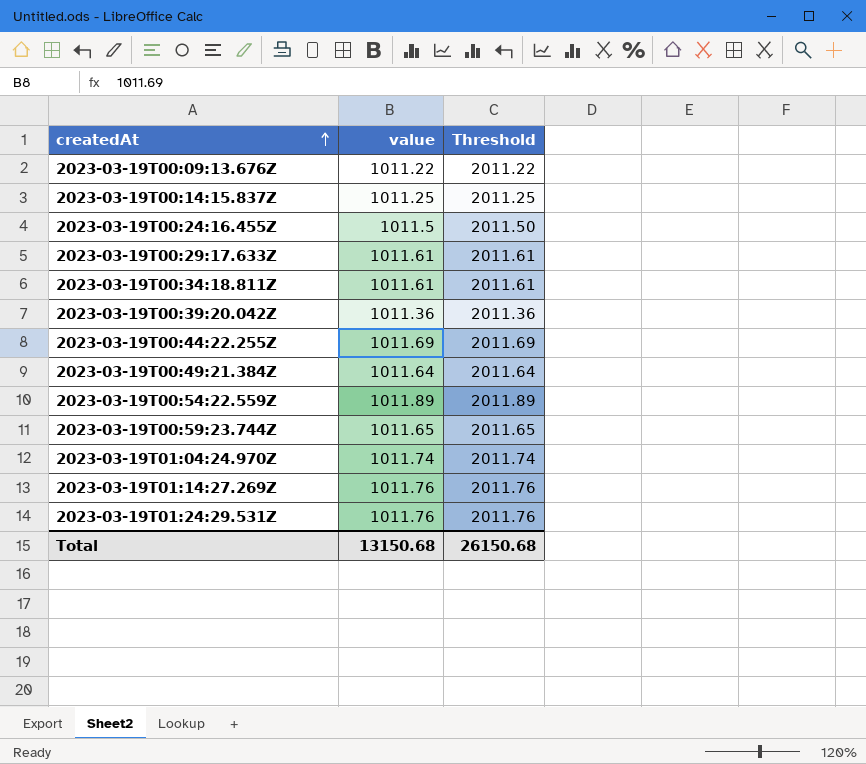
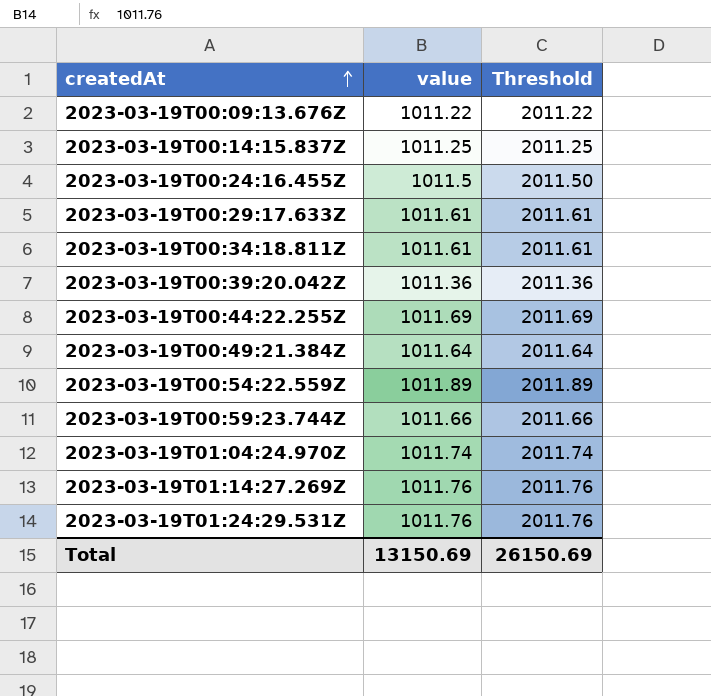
2023-03-19T00:59:23.744Z | value: 1011.65 -> 1011.66
2023-03-19T00:59:23.744Z | Threshold: 2011.65 -> 2011.66
Total | value: 13150.68 -> 13150.69
Total | Threshold: 26150.68 -> 26150.69

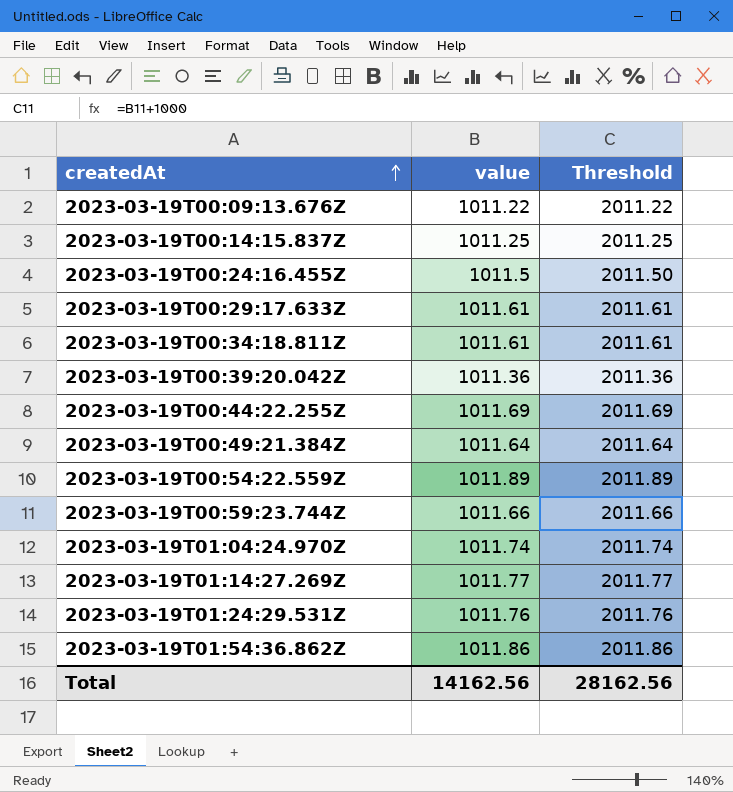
2023-03-19T01:14:27.269Z | value: 1011.76 -> 1011.77
2023-03-19T01:14:27.269Z | Threshold: 2011.76 -> 2011.77
row 2023-03-19T01:54:36.862Z: none -> 1011.86 | 2011.86
Total | value: 13150.69 -> 14162.56
Total | Threshold: 26150.69 -> 28162.56

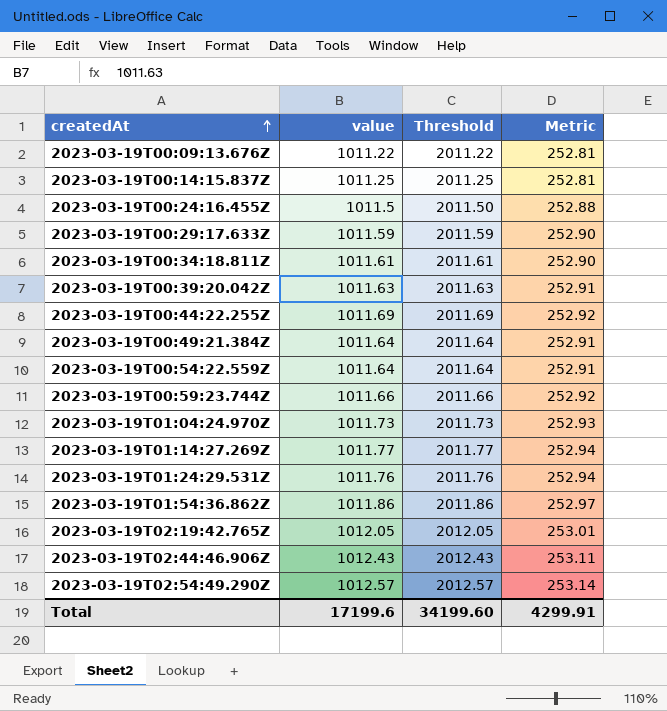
column Metric | formula: none -> [value] * 0.25
2023-03-19T00:29:17.633Z | value: 1011.61 -> 1011.59
2023-03-19T00:29:17.633Z | Threshold: 2011.61 -> 2011.59
2023-03-19T00:39:20.042Z | value: 1011.36 -> 1011.63
2023-03-19T00:39:20.042Z | Threshold: 2011.36 -> 2011.63
2023-03-19T00:54:22.559Z | value: 1011.89 -> 1011.64
2023-03-19T00:54:22.559Z | Threshold: 2011.89 -> 2011.64
2023-03-19T01:04:24.970Z | value: 1011.74 -> 1011.73
2023-03-19T01:04:24.970Z | Threshold: 2011.74 -> 2011.73
row 2023-03-19T02:19:42.765Z: none -> 1012.05 | 2012.05 | 253.01
row 2023-03-19T02:44:46.906Z: none -> 1012.43 | 2012.43 | 253.11
row 2023-03-19T02:54:49.290Z: none -> 1012.57 | 2012.57 | 253.14
Total | value: 14162.56 -> 17199.6
Total | Threshold: 28162.56 -> 34199.60

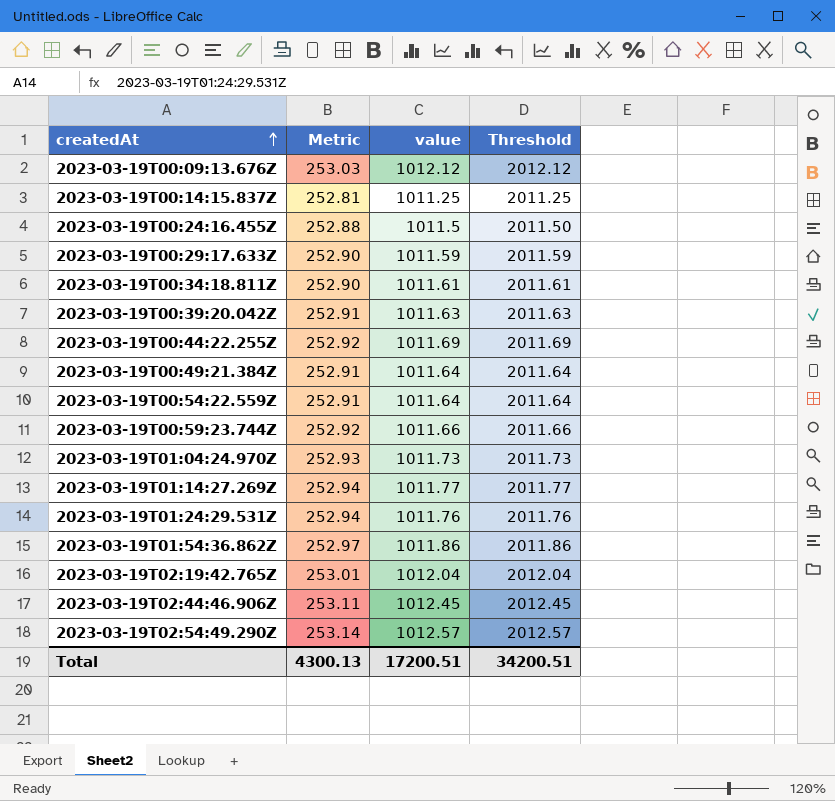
column Metric | position: 4 -> 2
2023-03-19T00:09:13.676Z | Metric: 252.81 -> 253.03
2023-03-19T00:09:13.676Z | value: 1011.22 -> 1012.12
2023-03-19T00:09:13.676Z | Threshold: 2011.22 -> 2012.12
2023-03-19T02:19:42.765Z | value: 1012.05 -> 1012.04
2023-03-19T02:19:42.765Z | Threshold: 2012.05 -> 2012.04
2023-03-19T02:44:46.906Z | value: 1012.43 -> 1012.45
2023-03-19T02:44:46.906Z | Threshold: 2012.43 -> 2012.45
Total | Metric: 4299.91 -> 4300.13
Total | value: 17199.6 -> 17200.51
Total | Threshold: 34199.60 -> 34200.51

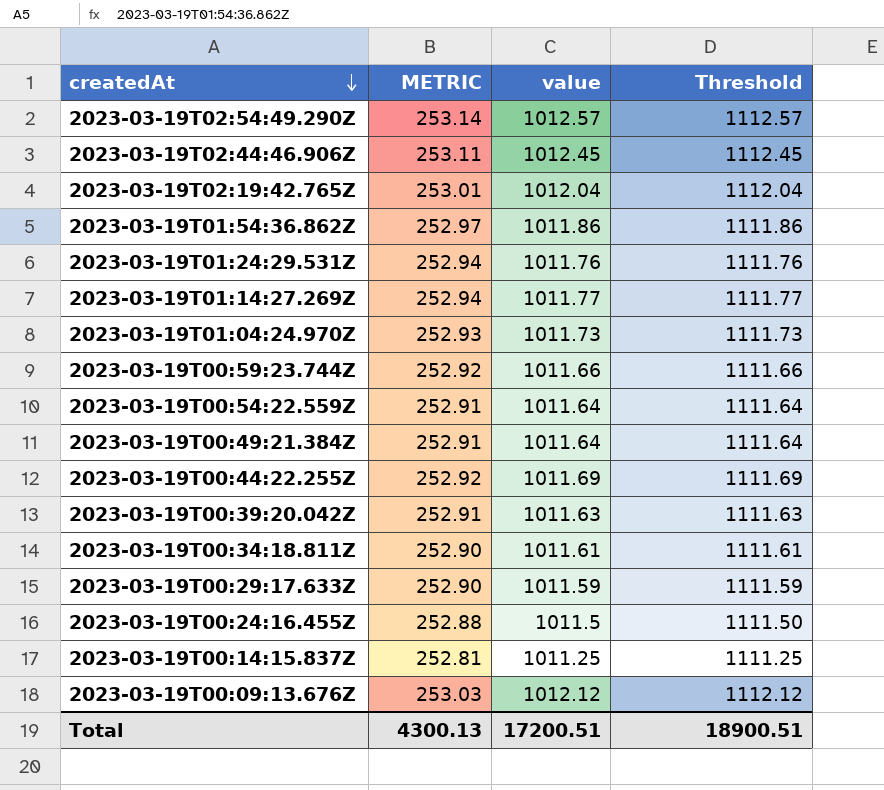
row order: createdAt ascending -> createdAt descending
column name: Metric -> METRIC
column Threshold | formula: [value] + 1000 -> [value] + 100
Total | Threshold: 34200.51 -> 18900.51

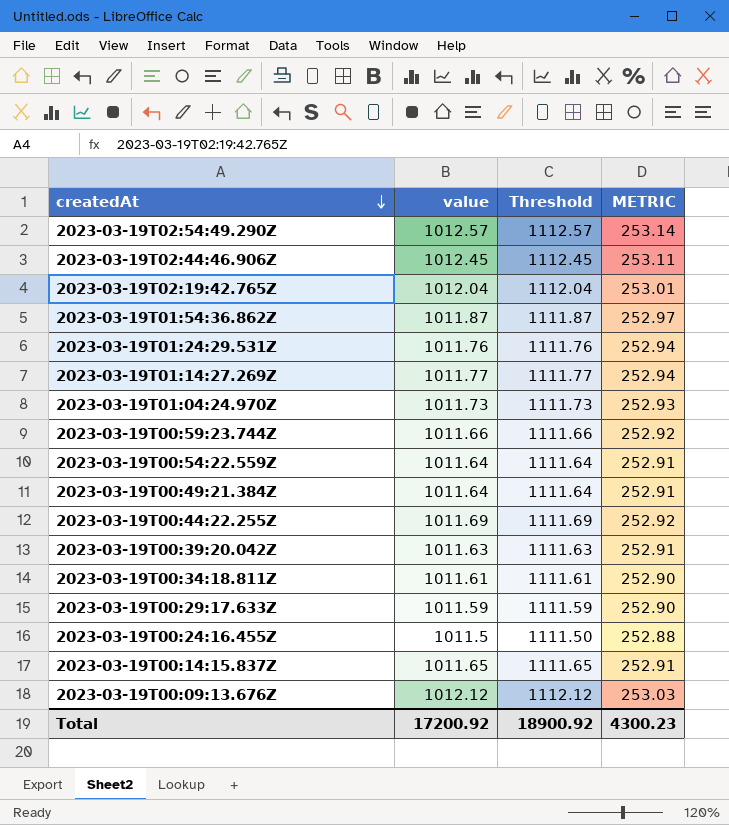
column METRIC | position: 2 -> 4
2023-03-19T01:54:36.862Z | value: 1011.86 -> 1011.87
2023-03-19T01:54:36.862Z | Threshold: 1111.86 -> 1111.87
2023-03-19T00:14:15.837Z | value: 1011.25 -> 1011.65
2023-03-19T00:14:15.837Z | Threshold: 1111.25 -> 1111.65
2023-03-19T00:14:15.837Z | METRIC: 252.81 -> 252.91
Total | value: 17200.51 -> 17200.92
Total | Threshold: 18900.51 -> 18900.92
Total | METRIC: 4300.13 -> 4300.23

